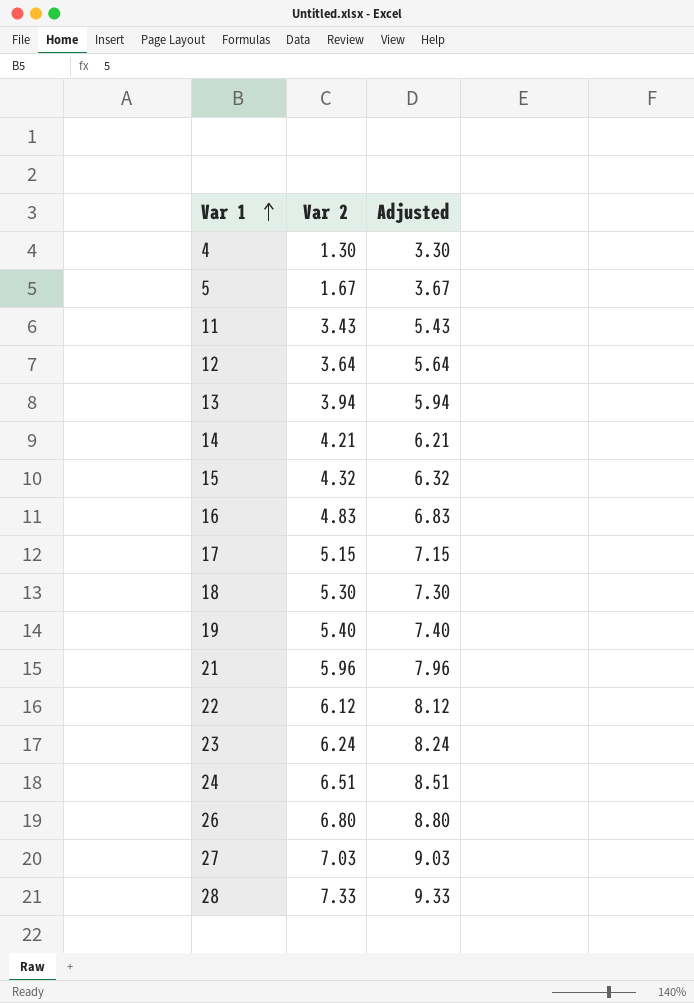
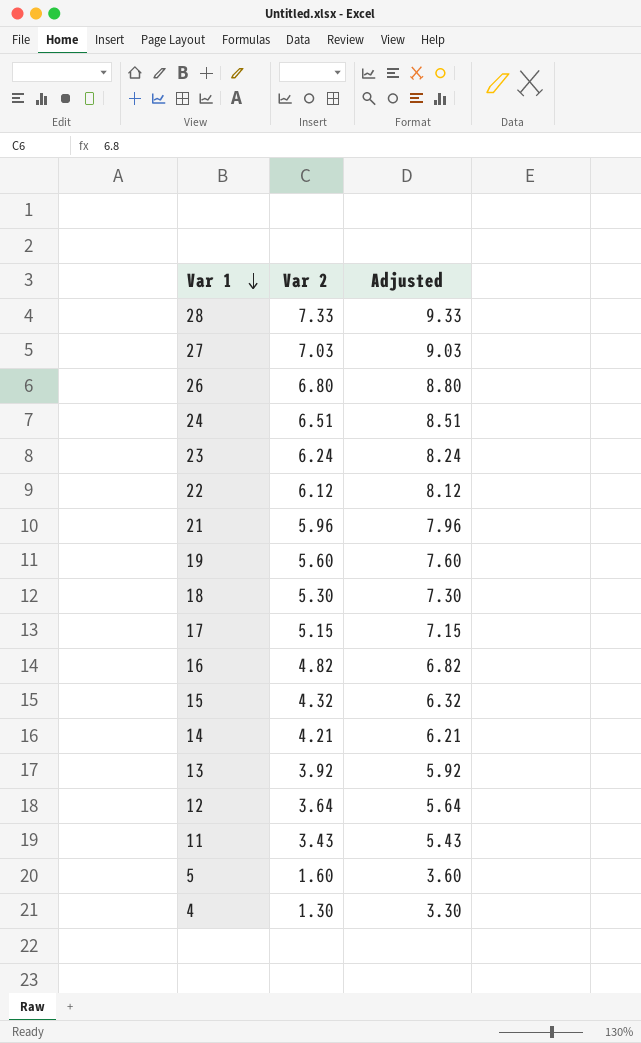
row order: Var 1 ascending -> Var 1 descending
19 | Var 2: 5.40 -> 5.60
19 | Adjusted: 7.40 -> 7.60
16 | Var 2: 4.83 -> 4.82
16 | Adjusted: 6.83 -> 6.82
13 | Var 2: 3.94 -> 3.92
13 | Adjusted: 5.94 -> 5.92
5 | Var 2: 1.67 -> 1.60
5 | Adjusted: 3.67 -> 3.60

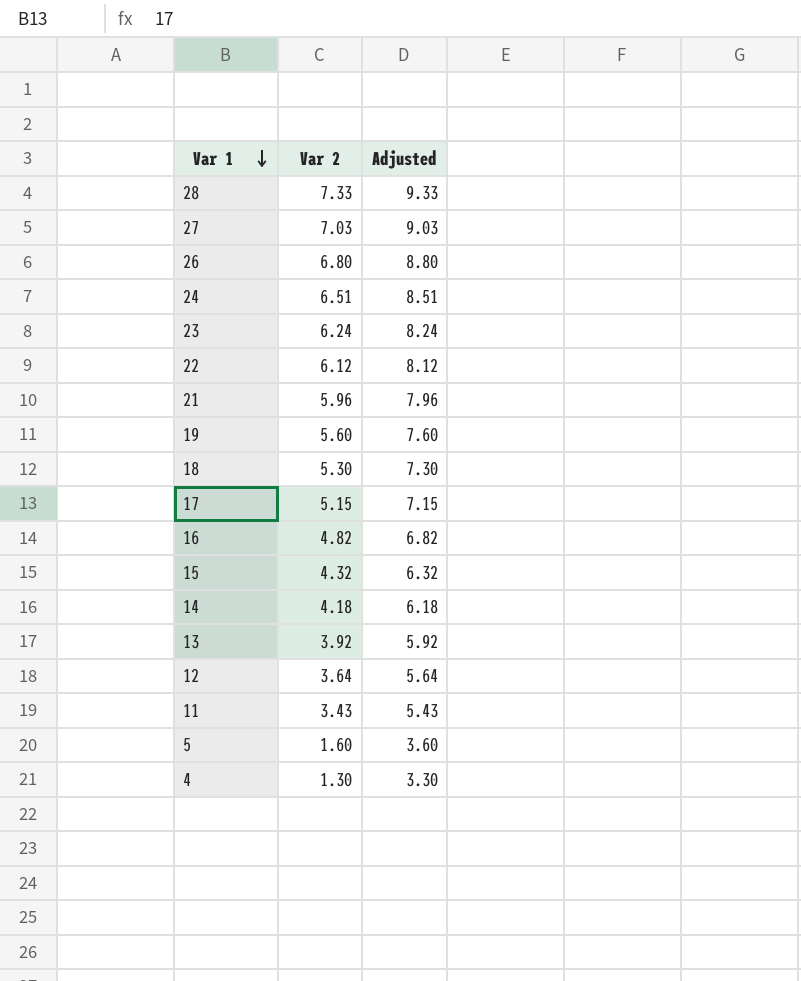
14 | Var 2: 4.21 -> 4.18
14 | Adjusted: 6.21 -> 6.18

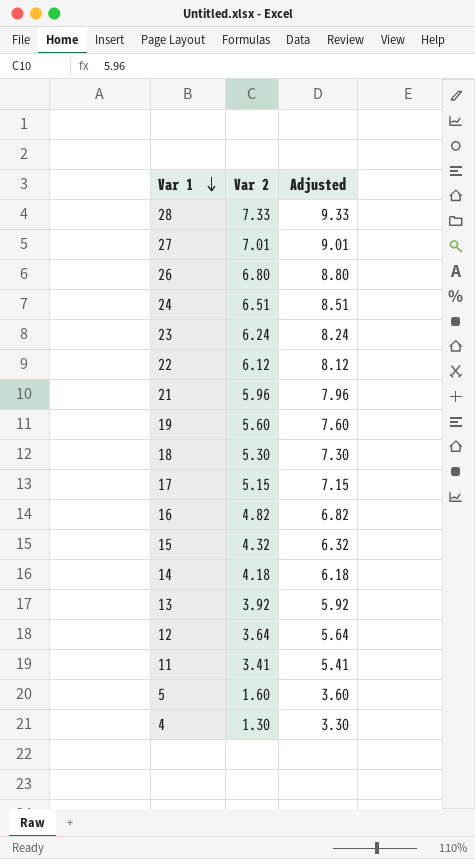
27 | Var 2: 7.03 -> 7.01
27 | Adjusted: 9.03 -> 9.01
11 | Var 2: 3.43 -> 3.41
11 | Adjusted: 5.43 -> 5.41

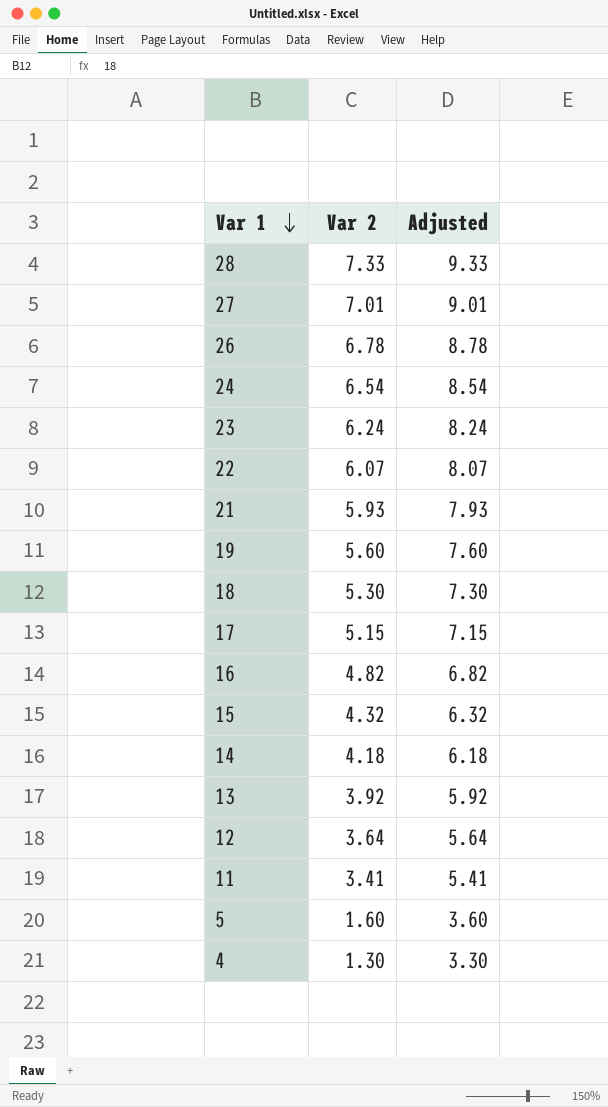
26 | Var 2: 6.80 -> 6.78
26 | Adjusted: 8.80 -> 8.78
24 | Var 2: 6.51 -> 6.54
24 | Adjusted: 8.51 -> 8.54
22 | Var 2: 6.12 -> 6.07
22 | Adjusted: 8.12 -> 8.07
21 | Var 2: 5.96 -> 5.93
21 | Adjusted: 7.96 -> 7.93

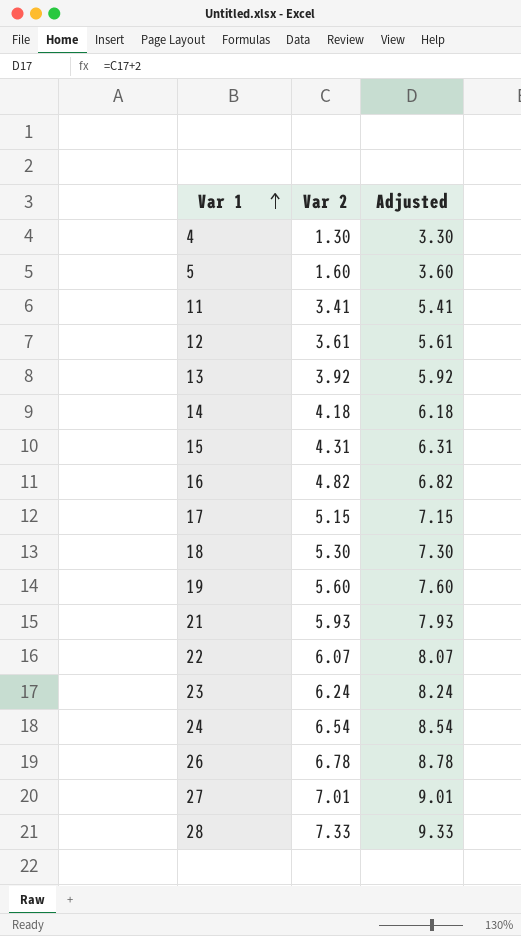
row order: Var 1 descending -> Var 1 ascending
12 | Var 2: 3.64 -> 3.61
12 | Adjusted: 5.64 -> 5.61
15 | Var 2: 4.32 -> 4.31
15 | Adjusted: 6.32 -> 6.31

